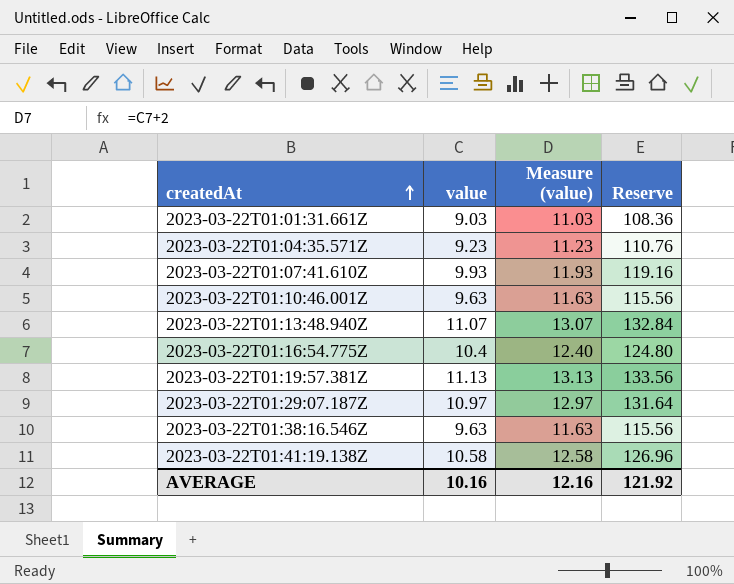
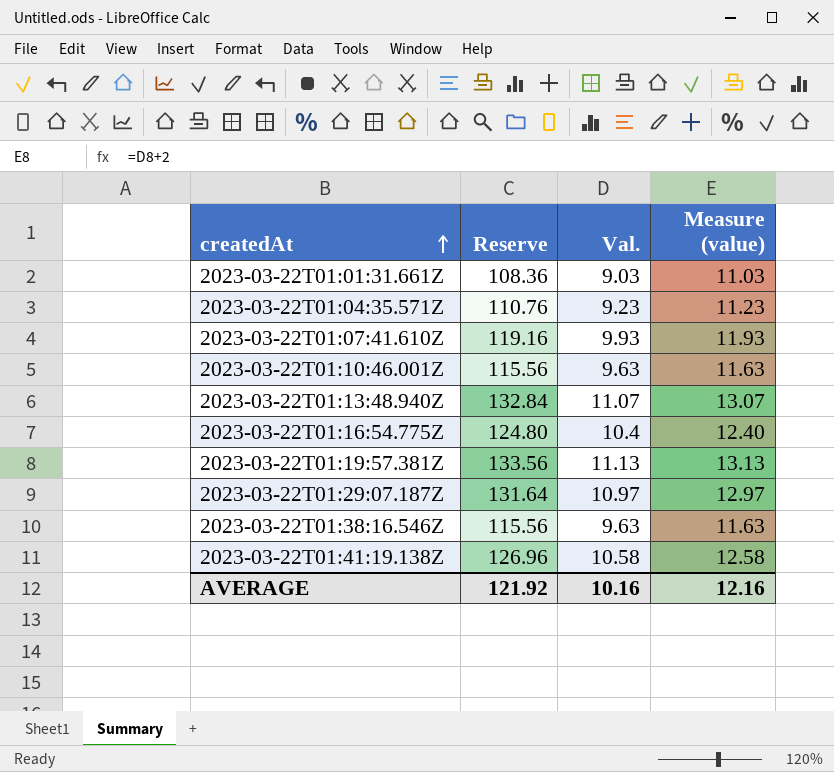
column Reserve | position: 4 -> 2
column name: value -> Val.

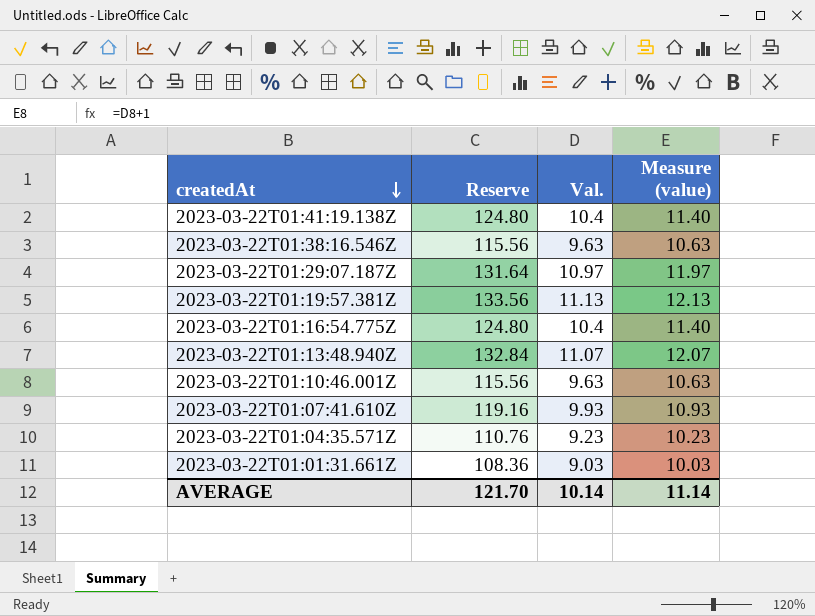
row order: createdAt ascending -> createdAt descending
column Measure (value) | formula: [Val.] + 2 -> [Val.] + 1
2023-03-22T01:41:19.138Z | Reserve: 126.96 -> 124.80
2023-03-22T01:41:19.138Z | Val.: 10.58 -> 10.4
AVERAGE | Reserve: 121.92 -> 121.70
AVERAGE | Val.: 10.16 -> 10.14
AVERAGE | Measure (value): 12.16 -> 11.14

